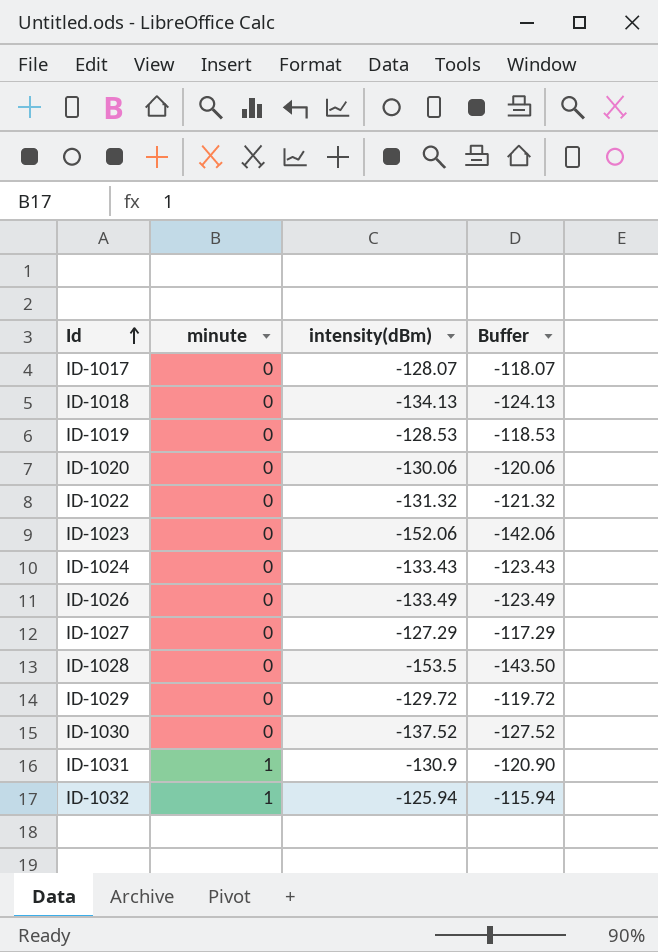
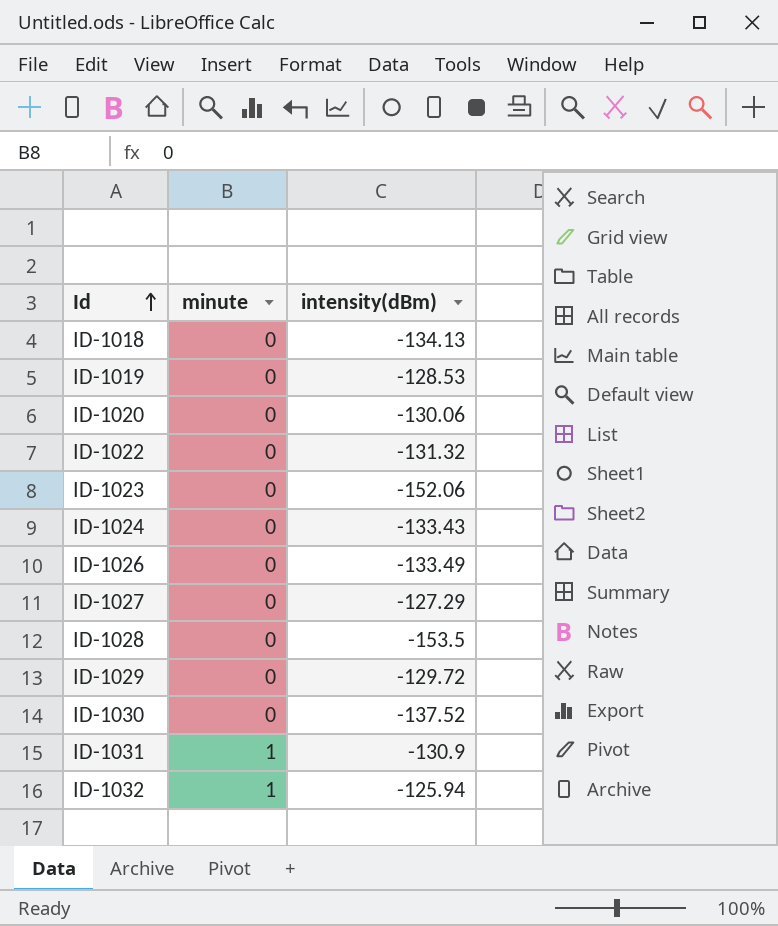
column Buffer | formula: [intensity(dBm)] + 10 -> none
row ID-1017: 0 | -128.07 | -118.07 -> none

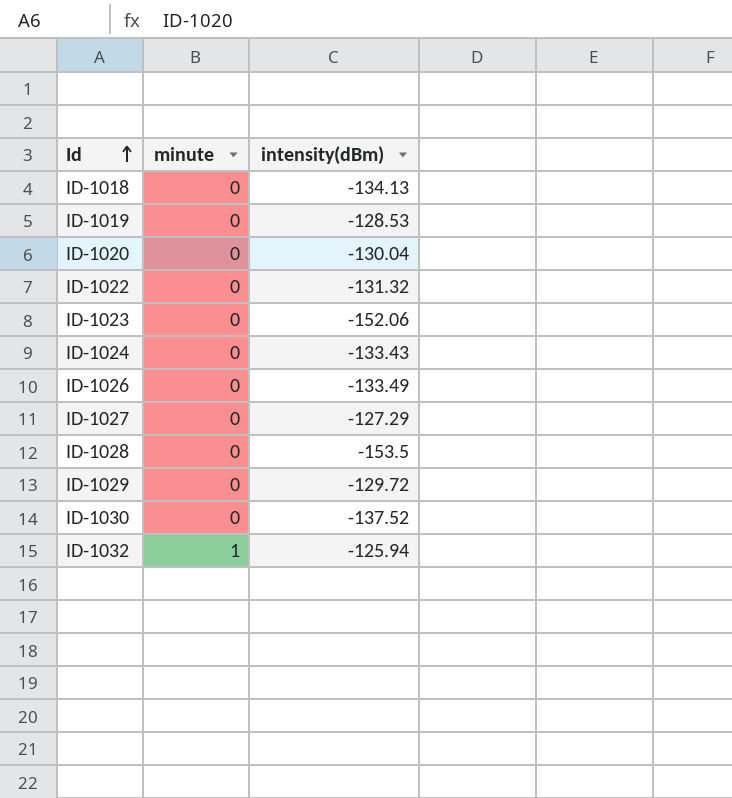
row ID-1031: 1 | -130.9 -> none
ID-1020 | intensity(dBm): -130.06 -> -130.04

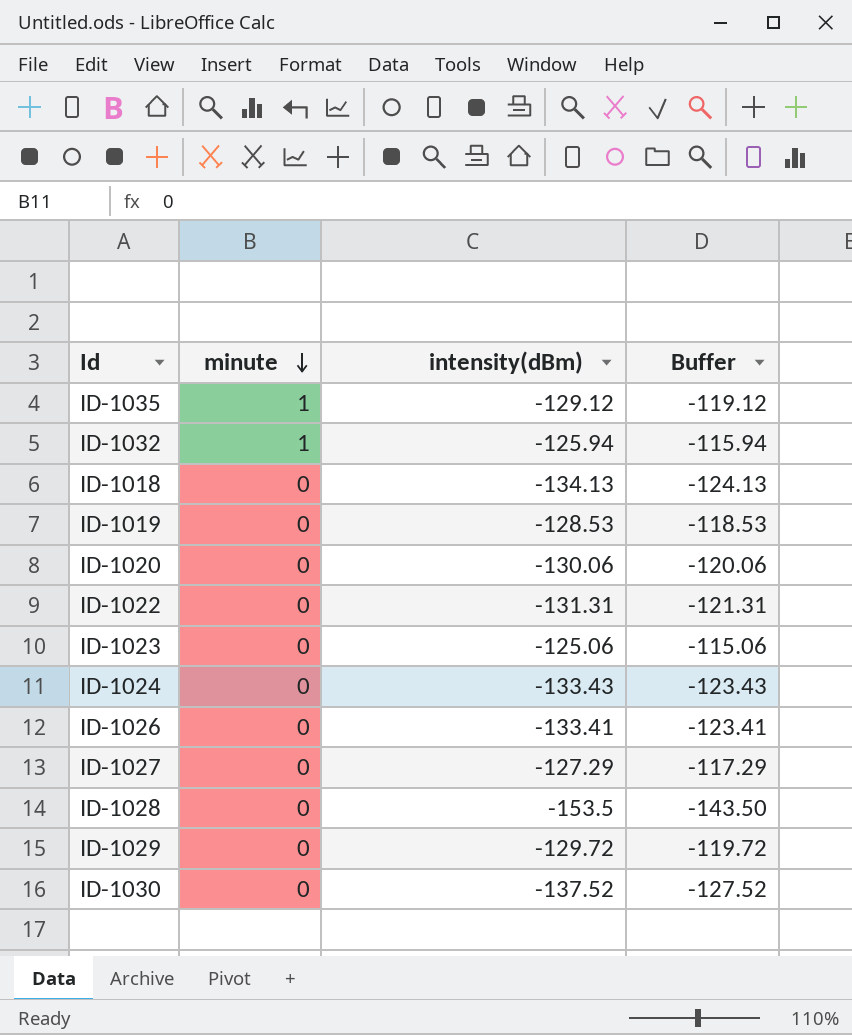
row order: Id ascending -> minute descending
column Buffer | formula: none -> [intensity(dBm)] + 10
row ID-1035: none -> 1 | -129.12 | -119.12
ID-1020 | intensity(dBm): -130.04 -> -130.06
ID-1022 | intensity(dBm): -131.32 -> -131.31
ID-1023 | intensity(dBm): -152.06 -> -125.06
ID-1026 | intensity(dBm): -133.49 -> -133.41

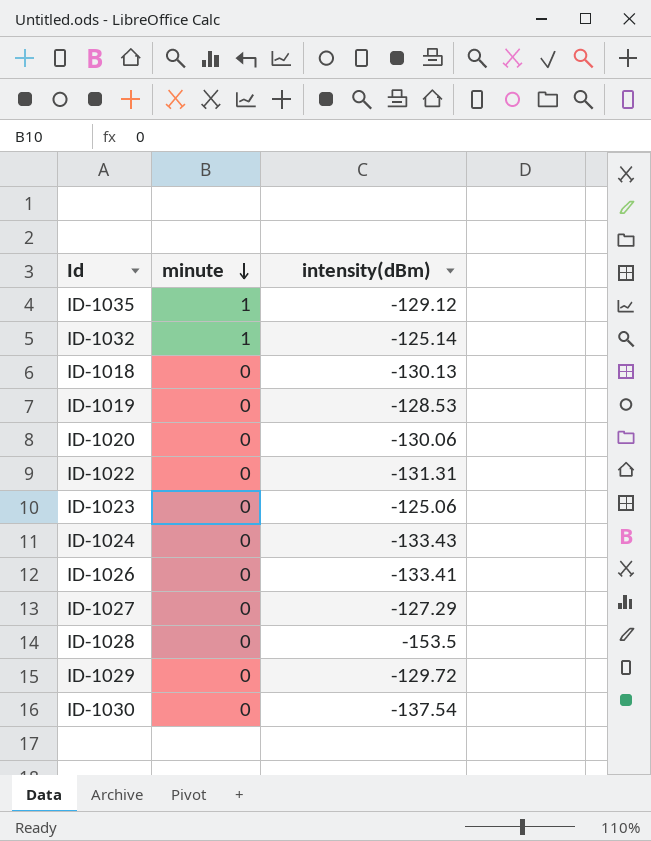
column Buffer | formula: [intensity(dBm)] + 10 -> none
ID-1032 | intensity(dBm): -125.94 -> -125.14
ID-1018 | intensity(dBm): -134.13 -> -130.13
ID-1030 | intensity(dBm): -137.52 -> -137.54

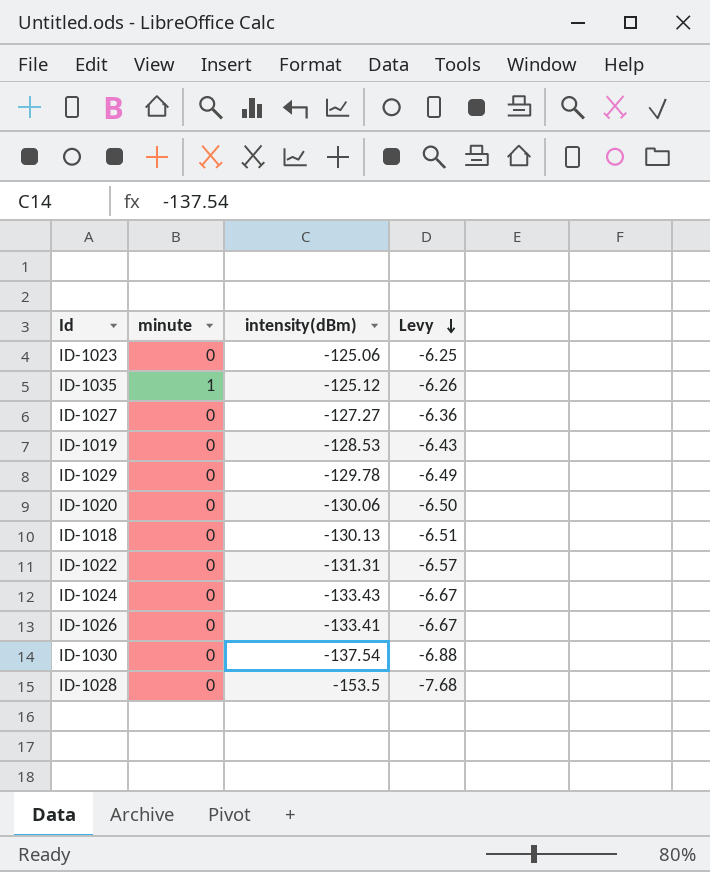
row order: minute descending -> Levy descending
column Levy | formula: none -> [intensity(dBm)] * 0.05
row ID-1032: 1 | -125.14 -> none
ID-1035 | intensity(dBm): -129.12 -> -125.12
ID-1027 | intensity(dBm): -127.29 -> -127.27
ID-1029 | intensity(dBm): -129.72 -> -129.78

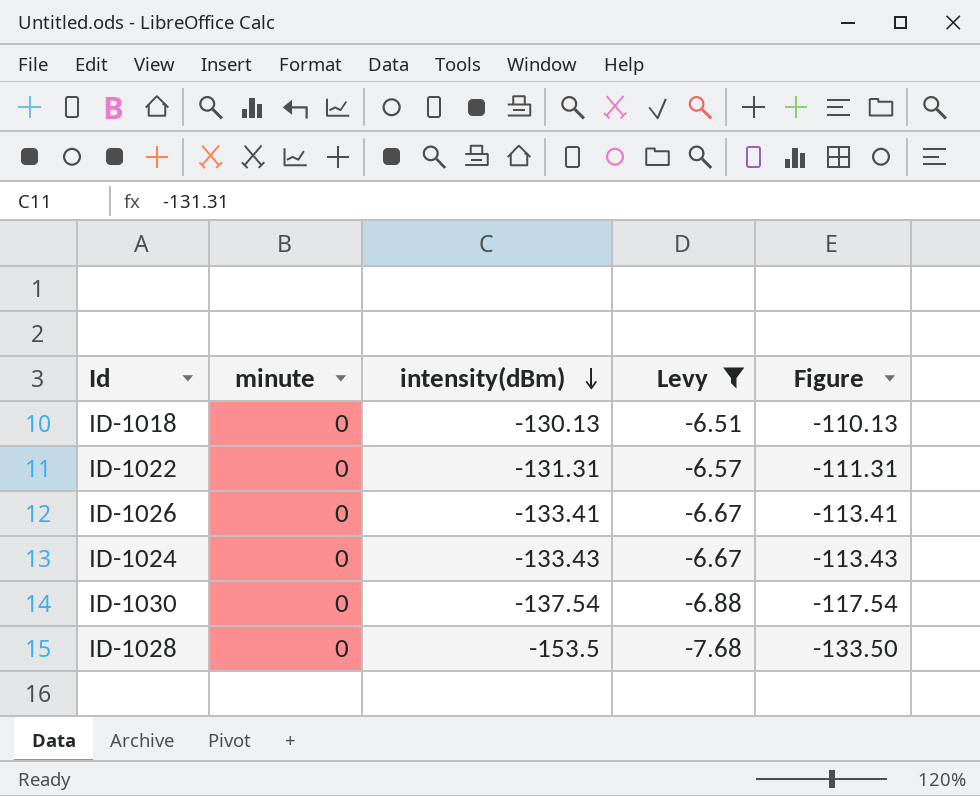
filter: none -> Levy <= -6.51
row order: Levy descending -> intensity(dBm) descending
column Figure | formula: none -> [intensity(dBm)] + 20

